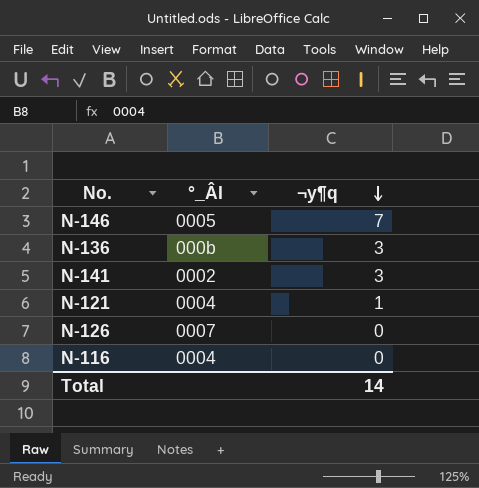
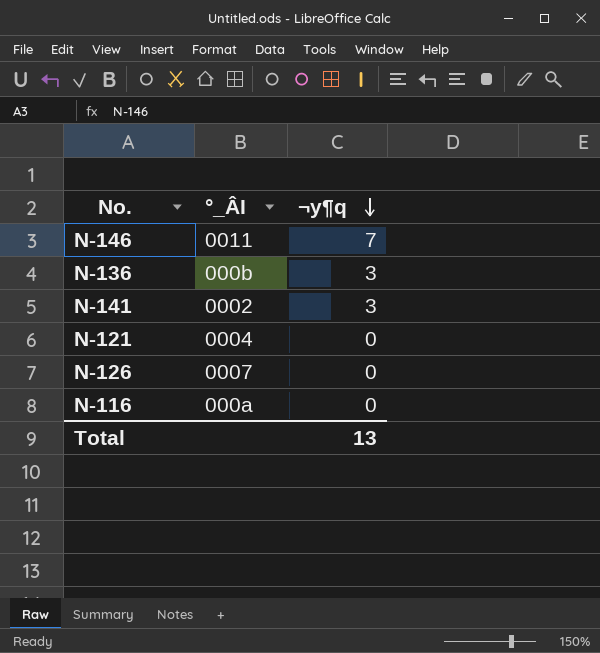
N-146 | °_ÂI: 0005 -> 0011
N-121 | ¬y¶q: 1 -> 0
N-116 | °_ÂI: 0004 -> 000a
Total | ¬y¶q: 14 -> 13

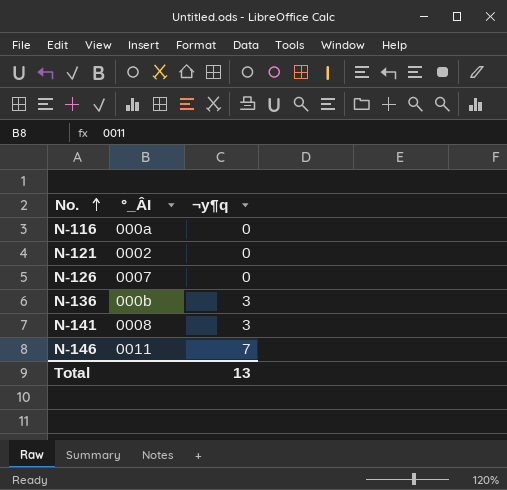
row order: ¬y¶q descending -> No. ascending
N-121 | °_ÂI: 0004 -> 0002
N-141 | °_ÂI: 0002 -> 0008

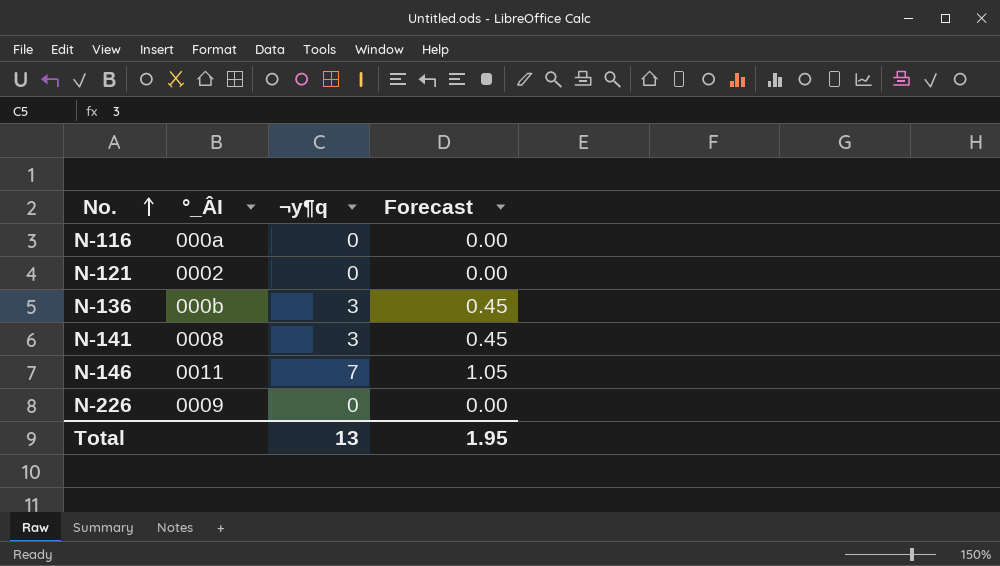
column Forecast | formula: none -> [¬y¶q] * 0.15
row N-126: 0007 | 0 -> none
row N-226: none -> 0009 | 0 | 0.00

